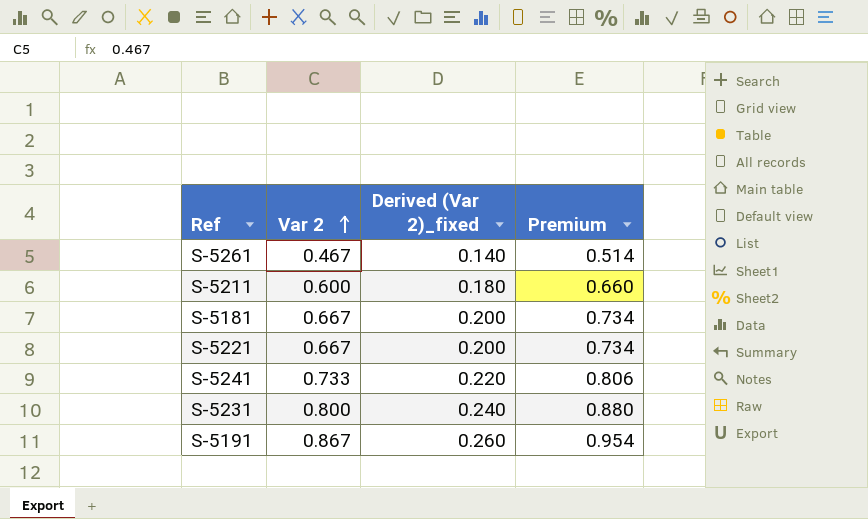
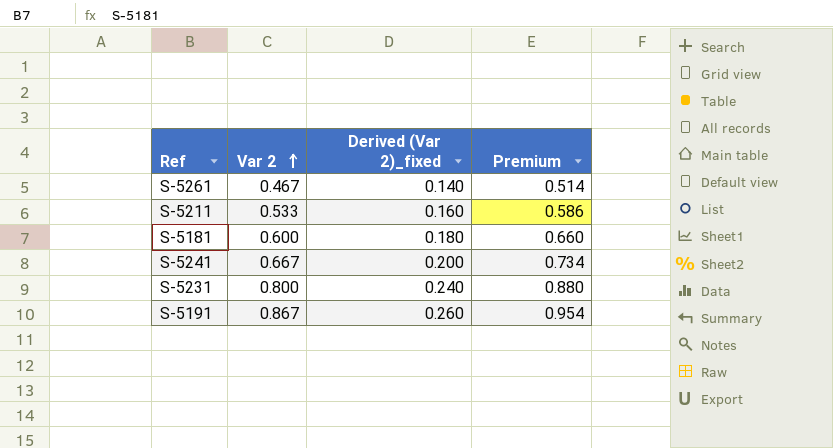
row S-5221: 0.667 | 0.200 | 0.734 -> none
S-5211 | Var 2: 0.600 -> 0.533
S-5211 | Derived (Var 2)_fixed: 0.180 -> 0.160
S-5211 | Premium: 0.660 -> 0.586
S-5181 | Var 2: 0.667 -> 0.600
S-5181 | Derived (Var 2)_fixed: 0.200 -> 0.180
S-5181 | Premium: 0.734 -> 0.660
S-5241 | Var 2: 0.733 -> 0.667
S-5241 | Derived (Var 2)_fixed: 0.220 -> 0.200
S-5241 | Premium: 0.806 -> 0.734

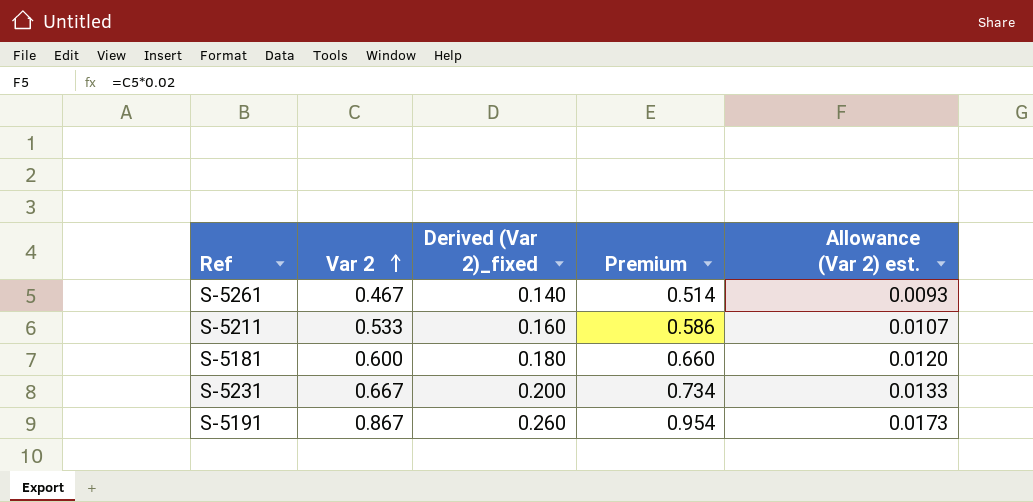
column Allowance (Var 2) est. | formula: none -> [Var 2] * 0.02
row S-5241: 0.667 | 0.200 | 0.734 -> none
S-5231 | Var 2: 0.800 -> 0.667
S-5231 | Derived (Var 2)_fixed: 0.240 -> 0.200
S-5231 | Premium: 0.880 -> 0.734

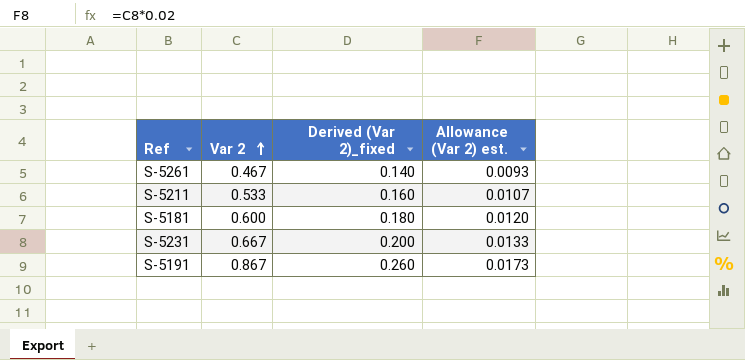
column Premium | formula: [Var 2] * 1.1 -> none

